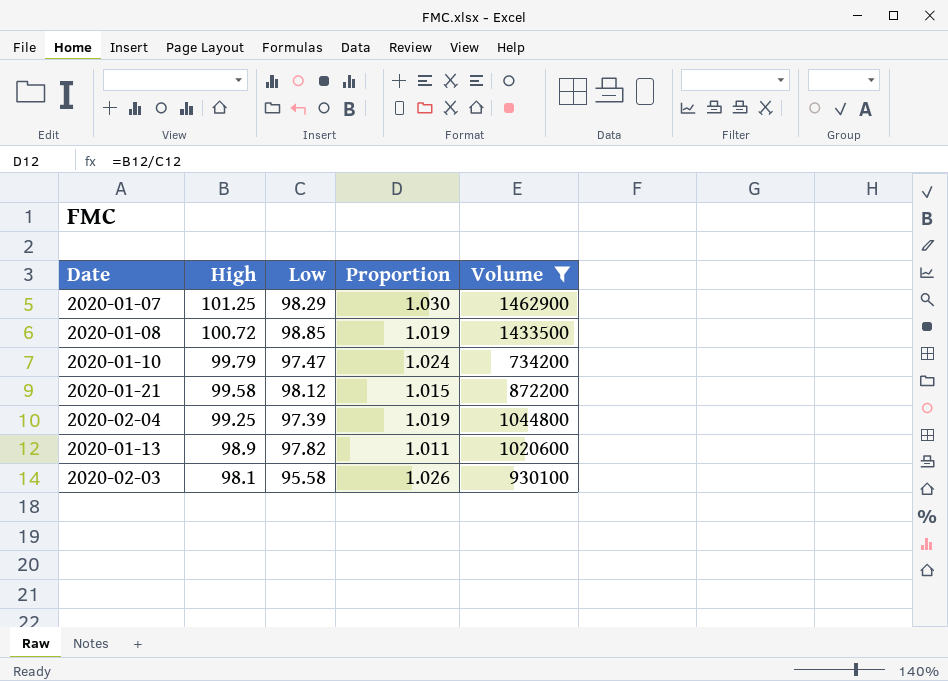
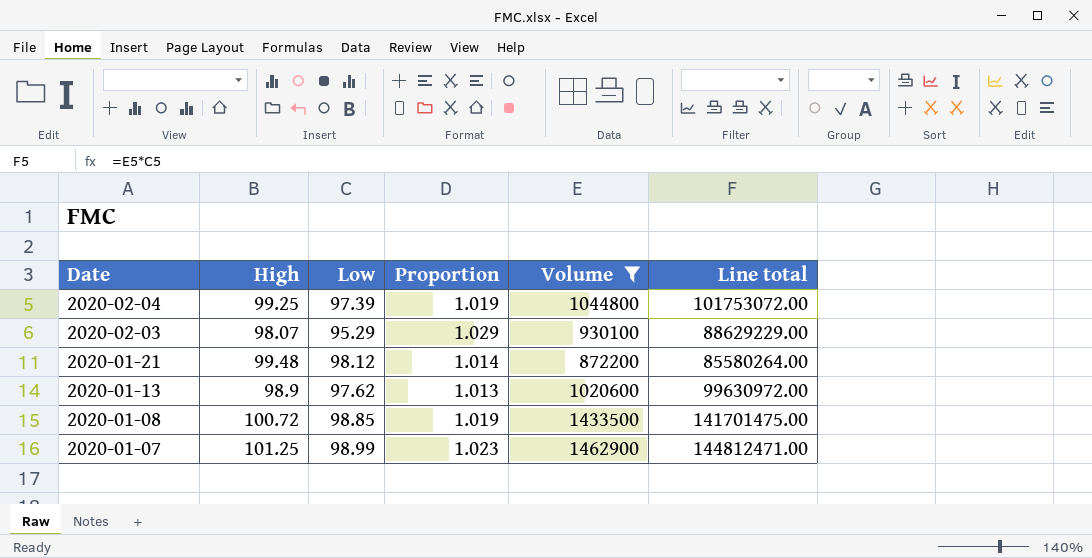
row order: High descending -> Date descending
column Line total | formula: none -> [Low] * [Volume]
row 2020-01-10: 99.79 | 97.47 | 1.024 | 734200 -> none
2020-02-03 | High: 98.1 -> 98.07
2020-02-03 | Low: 95.58 -> 95.29
2020-02-03 | Proportion: 1.026 -> 1.029
2020-01-21 | High: 99.58 -> 99.48
2020-01-21 | Proportion: 1.015 -> 1.014
2020-01-13 | Low: 97.82 -> 97.62
2020-01-13 | Proportion: 1.011 -> 1.013
2020-01-07 | Low: 98.29 -> 98.99
2020-01-07 | Proportion: 1.030 -> 1.023

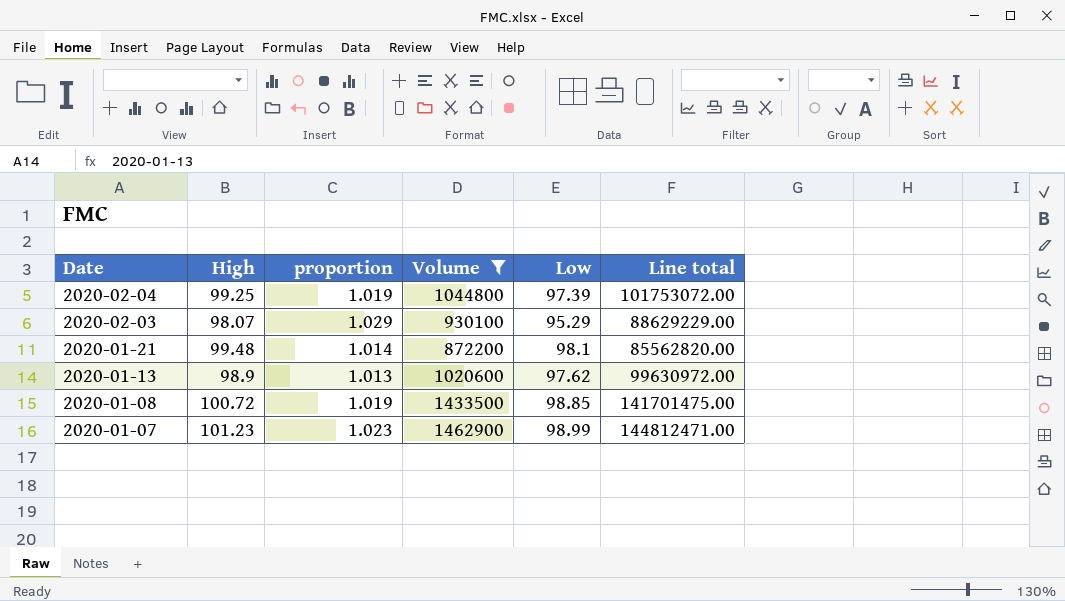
column name: Proportion -> proportion
column Low | position: 3 -> 5
2020-01-21 | Low: 98.12 -> 98.1
2020-01-21 | Line total: 85580264.00 -> 85562820.00
2020-01-07 | High: 101.25 -> 101.23

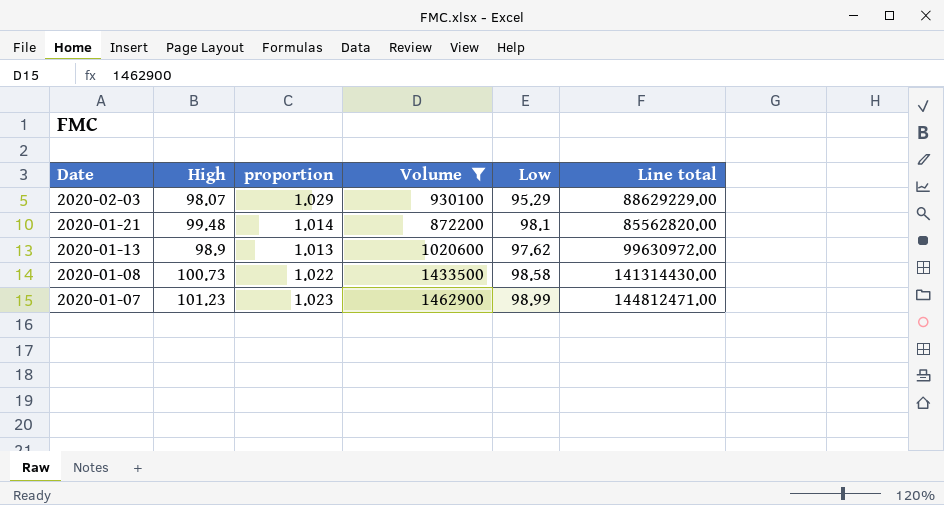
row 2020-02-04: 99.25 | 1.019 | 1044800 | 97.39 | 101753072.00 -> none
2020-01-08 | High: 100.72 -> 100.73
2020-01-08 | proportion: 1.019 -> 1.022
2020-01-08 | Low: 98.85 -> 98.58
2020-01-08 | Line total: 141701475.00 -> 141314430.00

